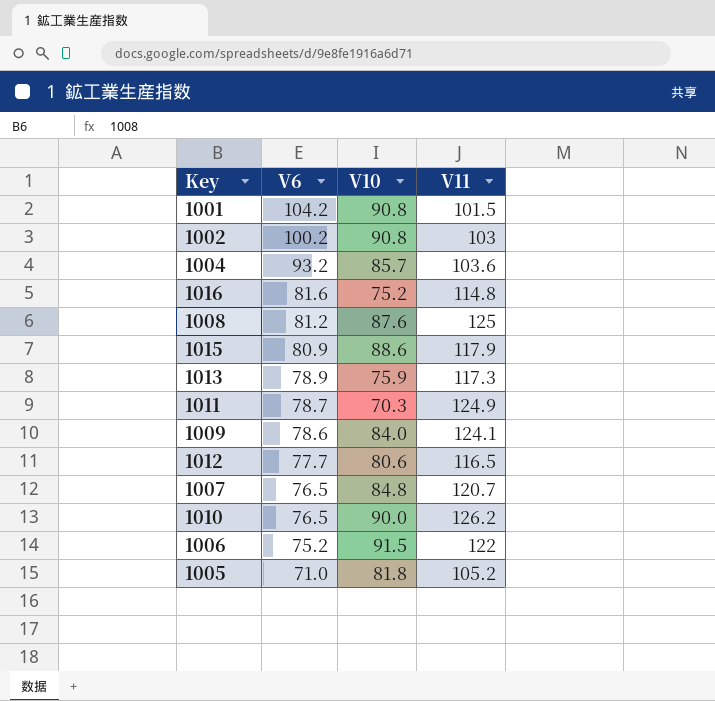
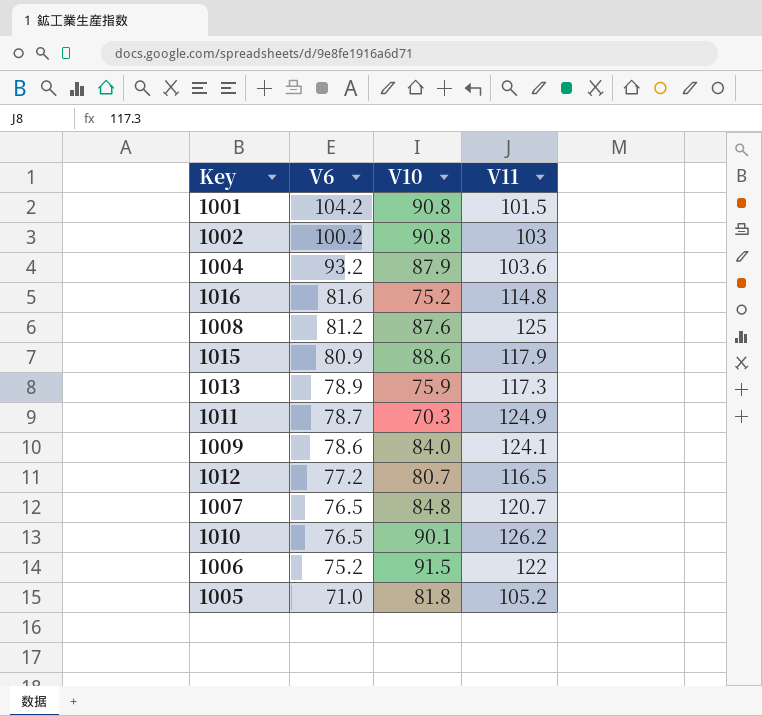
1004 | V10: 85.7 -> 87.9
1012 | V6: 77.7 -> 77.2
1012 | V10: 80.6 -> 80.7
1010 | V10: 90.0 -> 90.1

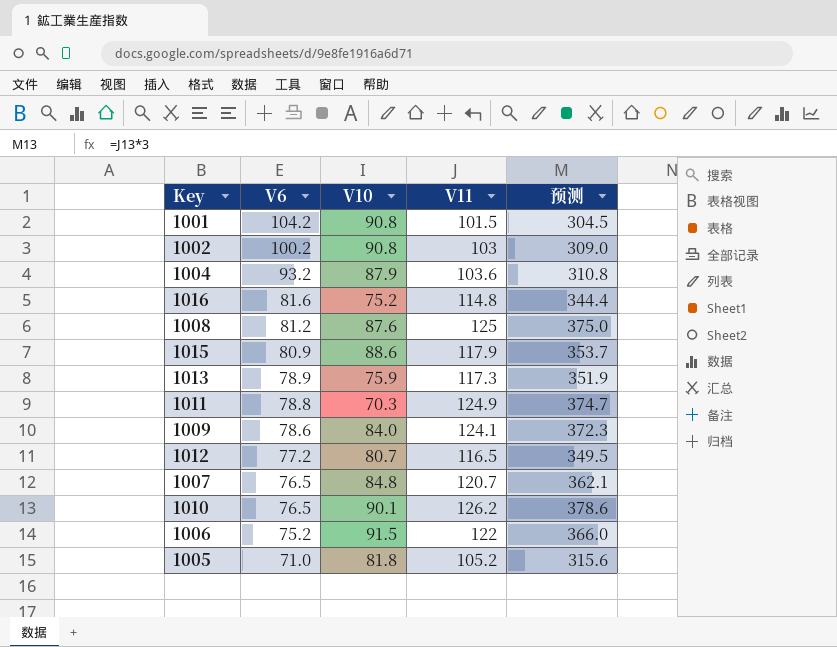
column 预测 | formula: none -> [V11] * 3
1011 | V6: 78.7 -> 78.8

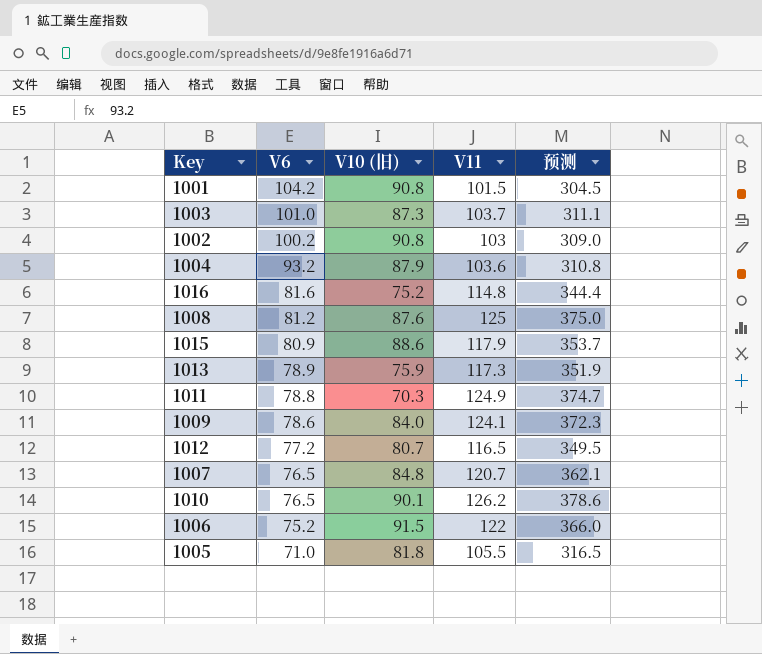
column name: V10 -> V10 (旧)
row 1003: none -> 101.0 | 87.3 | 103.7 | 311.1
1005 | V11: 105.2 -> 105.5
1005 | 预测: 315.6 -> 316.5

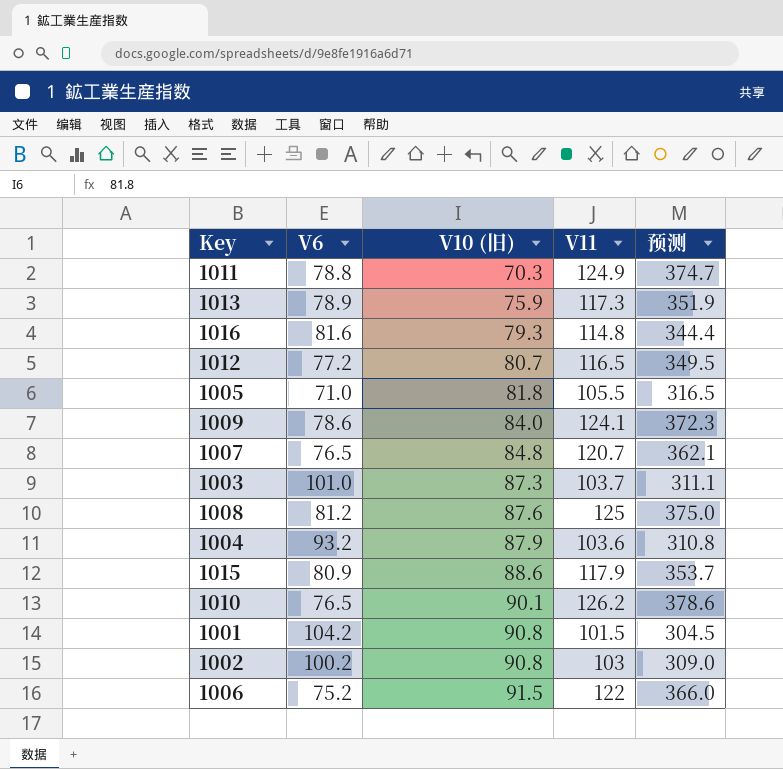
row order: V6 descending -> V10 (旧) ascending
1016 | V10 (旧): 75.2 -> 79.3

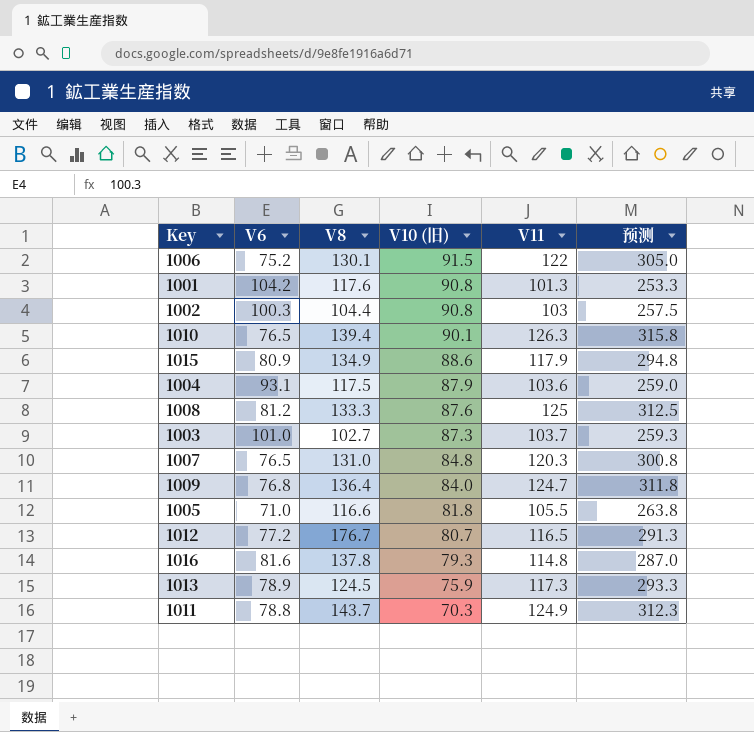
row order: V10 (旧) ascending -> V10 (旧) descending
column V8 | position: none -> 3
column 预测 | formula: [V11] * 3 -> [V11] * 2.5
1001 | V11: 101.5 -> 101.3
1002 | V6: 100.2 -> 100.3
1010 | V11: 126.2 -> 126.3
1004 | V6: 93.2 -> 93.1
1007 | V11: 120.7 -> 120.3
1009 | V6: 78.6 -> 76.8
1009 | V11: 124.1 -> 124.7

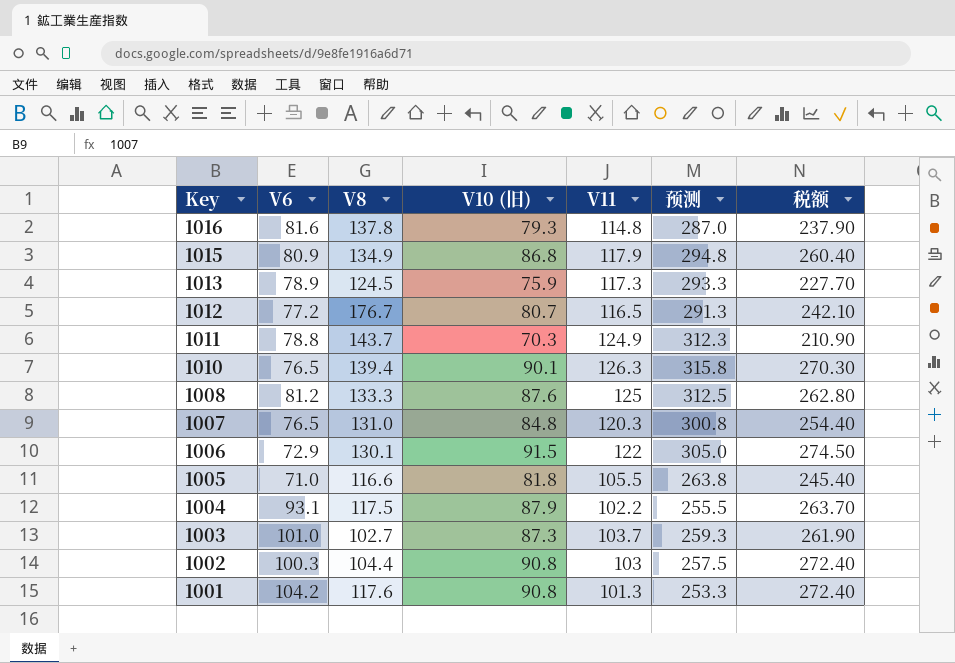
row order: V10 (旧) descending -> Key descending
column 税额 | formula: none -> [V10 (旧)] * 3
row 1009: 76.8 | 136.4 | 84.0 | 124.7 | 311.8 -> none
1015 | V10 (旧): 88.6 -> 86.8
1006 | V6: 75.2 -> 72.9
1004 | V11: 103.6 -> 102.2
1004 | 预测: 259.0 -> 255.5

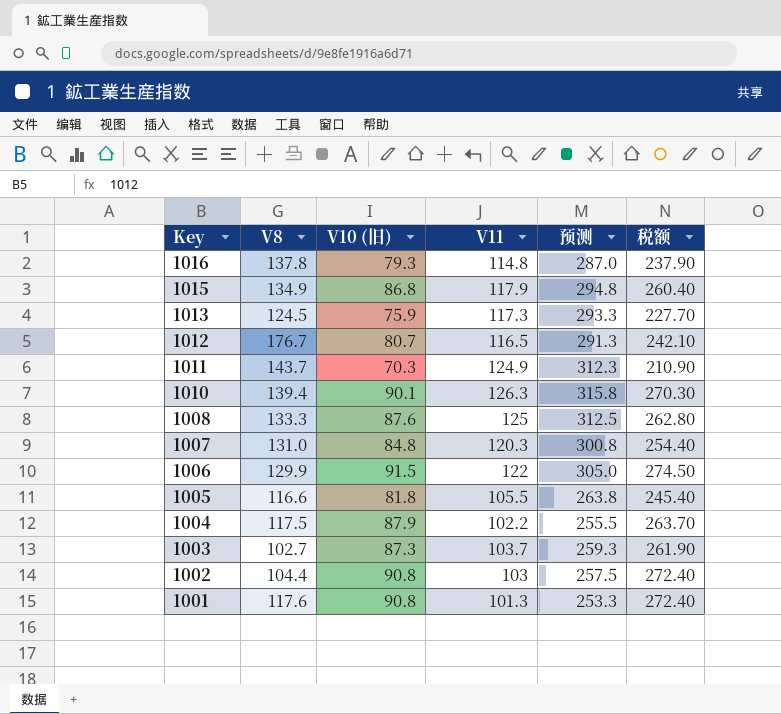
column V6 | position: 2 -> none
1006 | V8: 130.1 -> 129.9

